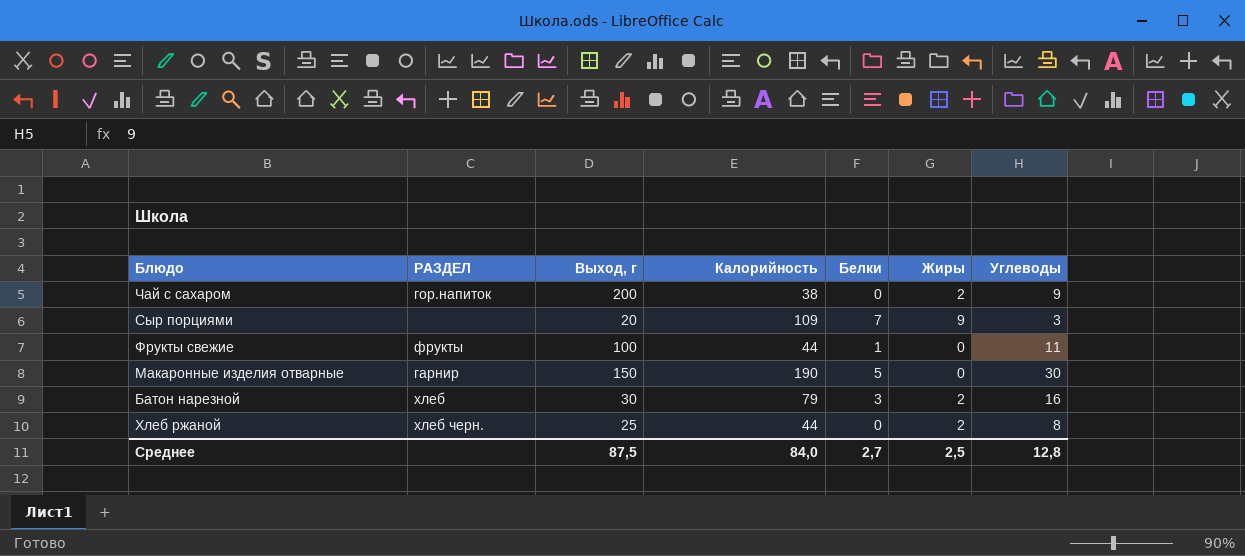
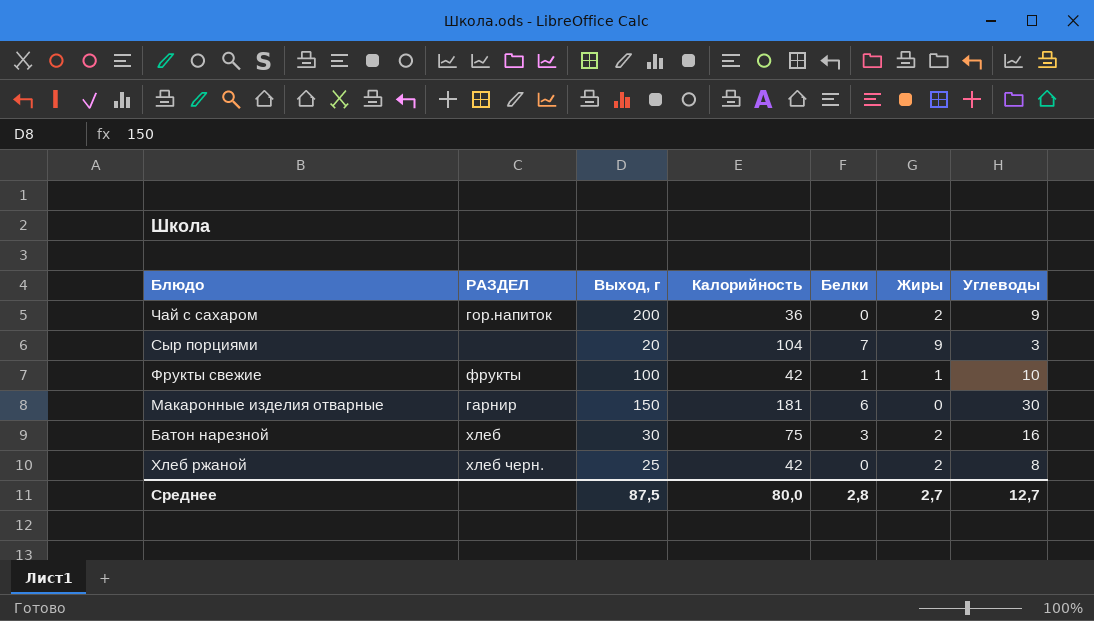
Чай с сахаром | Калорийность: 38 -> 36
Сыр порциями | Калорийность: 109 -> 104
Фрукты свежие | Калорийность: 44 -> 42
Фрукты свежие | Жиры: 0 -> 1
Фрукты свежие | Углеводы: 11 -> 10
Макаронные изделия отварные | Калорийность: 190 -> 181
Макаронные изделия отварные | Белки: 5 -> 6
Батон нарезной | Калорийность: 79 -> 75
Хлеб ржаной | Калорийность: 44 -> 42
Среднее | Калорийность: 84,0 -> 80,0
Среднее | Белки: 2,7 -> 2,8
Среднее | Жиры: 2,5 -> 2,7
Среднее | Углеводы: 12,8 -> 12,7

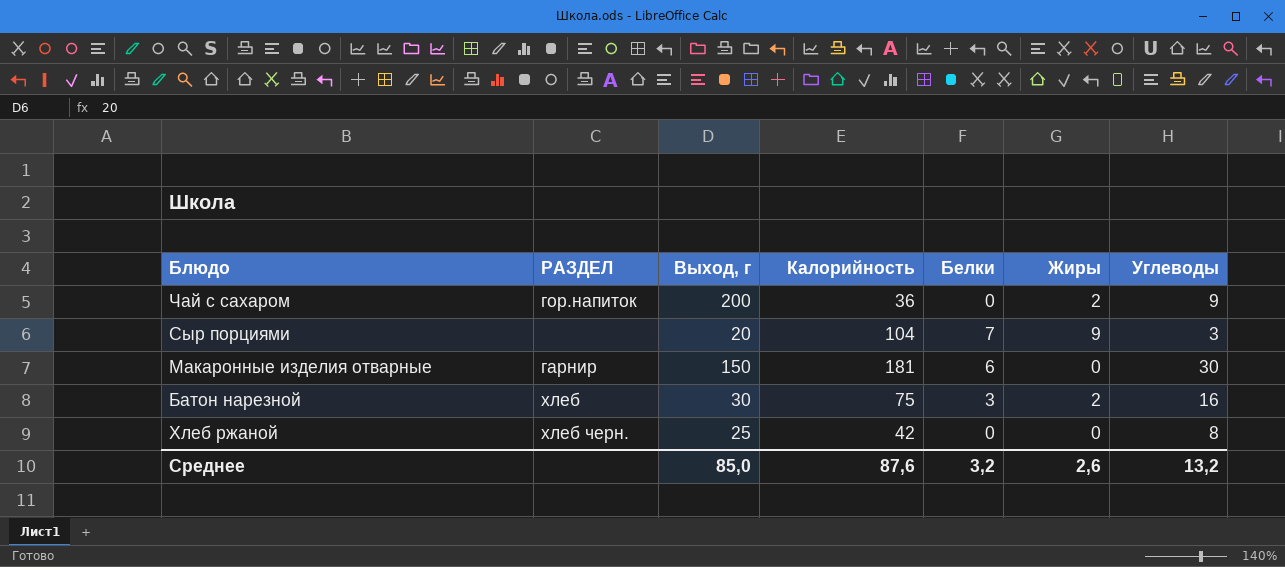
row Фрукты свежие: фрукты | 100 | 42 | 1 | 1 | 10 -> none
Хлеб ржаной | Жиры: 2 -> 0
Среднее | Выход, г: 87,5 -> 85,0
Среднее | Калорийность: 80,0 -> 87,6
Среднее | Белки: 2,8 -> 3,2
Среднее | Жиры: 2,7 -> 2,6
Среднее | Углеводы: 12,7 -> 13,2

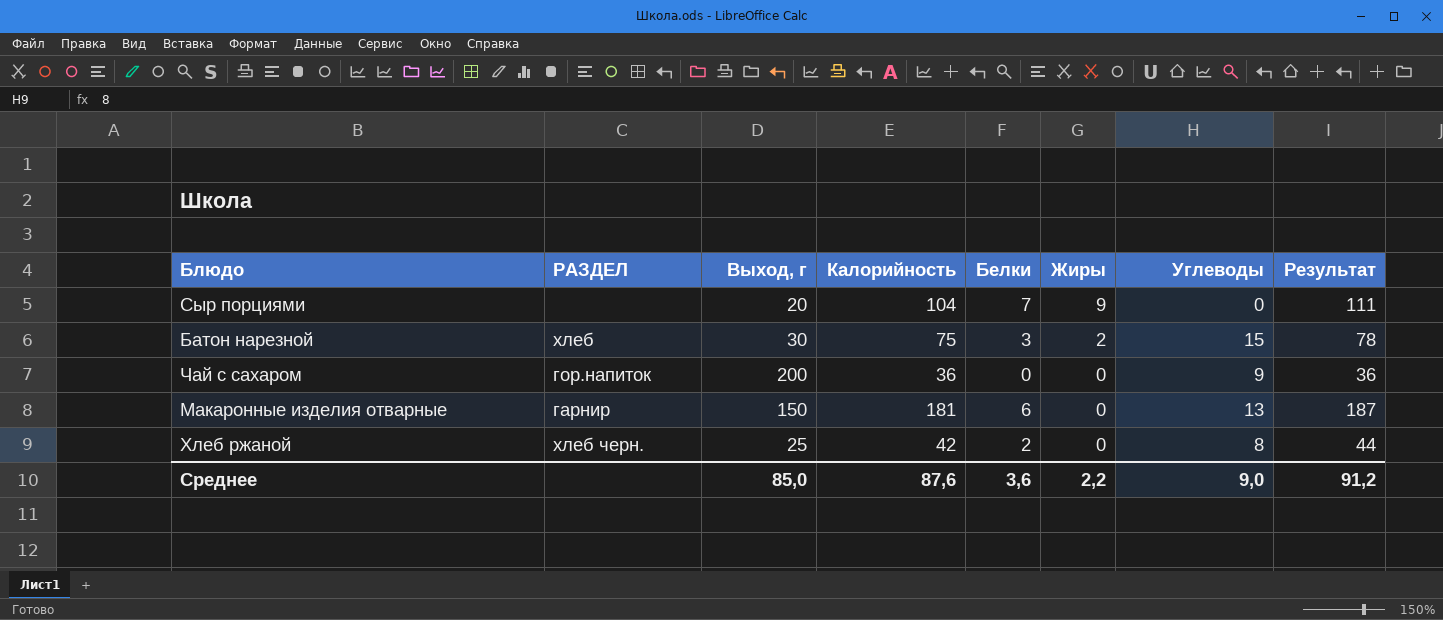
row order: none -> Жиры descending
column Результат | formula: none -> [Калорийность] + [Белки]
Сыр порциями | Углеводы: 3 -> 0
Батон нарезной | Углеводы: 16 -> 15
Чай с сахаром | Жиры: 2 -> 0
Макаронные изделия отварные | Углеводы: 30 -> 13
Хлеб ржаной | Белки: 0 -> 2
Среднее | Белки: 3,2 -> 3,6
Среднее | Жиры: 2,6 -> 2,2
Среднее | Углеводы: 13,2 -> 9,0

